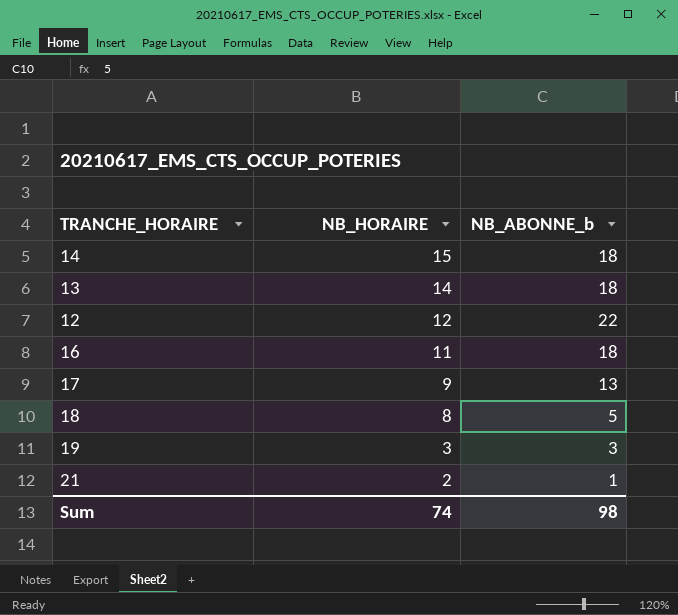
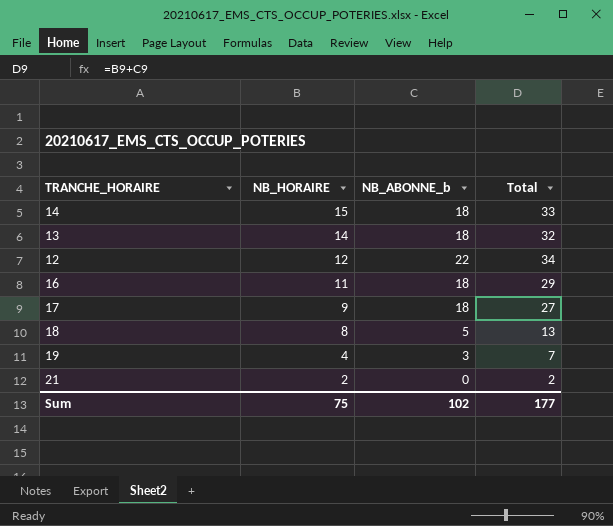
column Total | formula: none -> [NB_HORAIRE] + [NB_ABONNE_b]
17 | NB_ABONNE_b: 13 -> 18
19 | NB_HORAIRE: 3 -> 4
21 | NB_ABONNE_b: 1 -> 0
Sum | NB_HORAIRE: 74 -> 75
Sum | NB_ABONNE_b: 98 -> 102

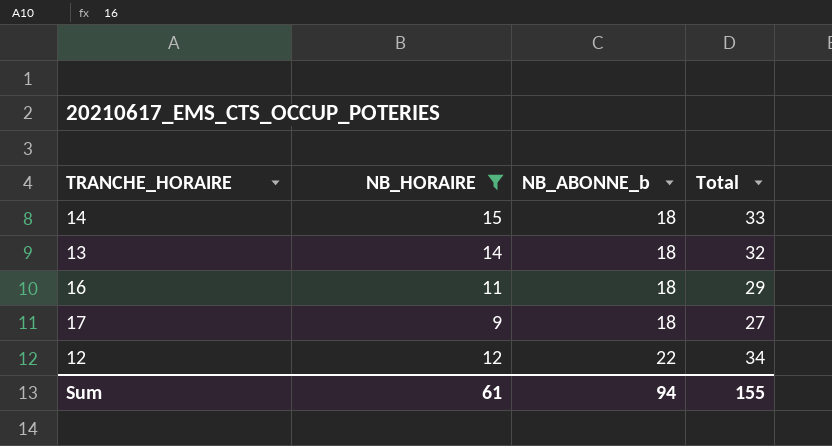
filter: none -> NB_HORAIRE >= 9
row order: NB_HORAIRE descending -> NB_ABONNE_b ascending
Sum | NB_HORAIRE: 75 -> 61
Sum | NB_ABONNE_b: 102 -> 94
Sum | Total: 177 -> 155

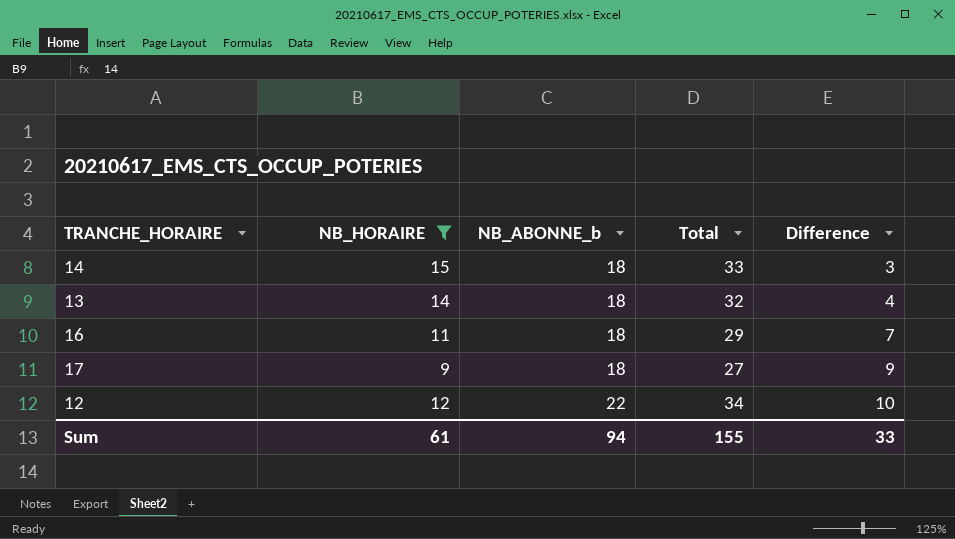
column Difference | formula: none -> [NB_ABONNE_b] - [NB_HORAIRE]

